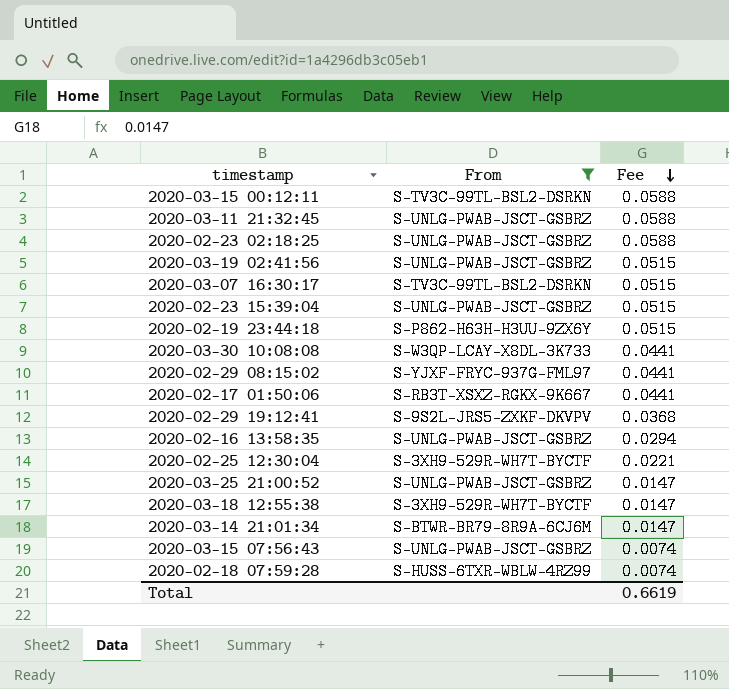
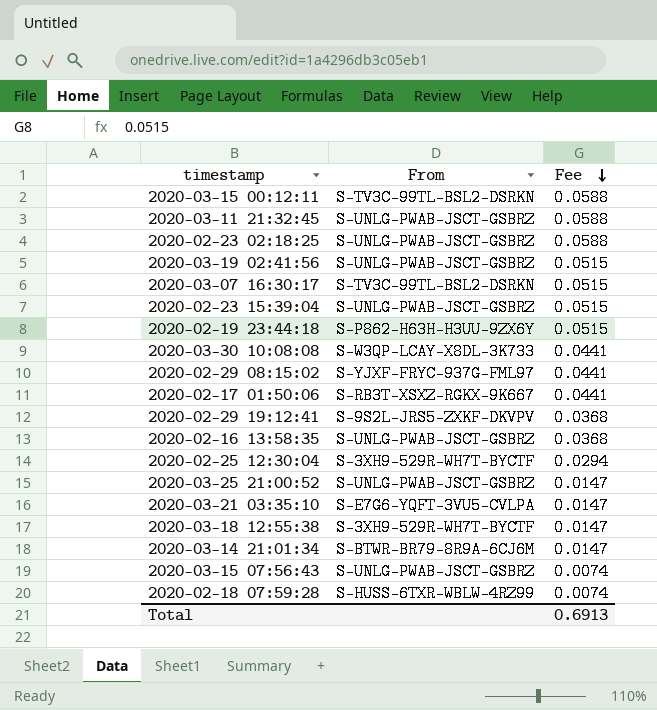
filter: From != S-E7G6-YQFT-3VU5-CVLPA -> none
2020-02-16 13:58:35 | Fee: 0.0294 -> 0.0368
2020-02-25 12:30:04 | Fee: 0.0221 -> 0.0294
Total | Fee: 0.6619 -> 0.6913

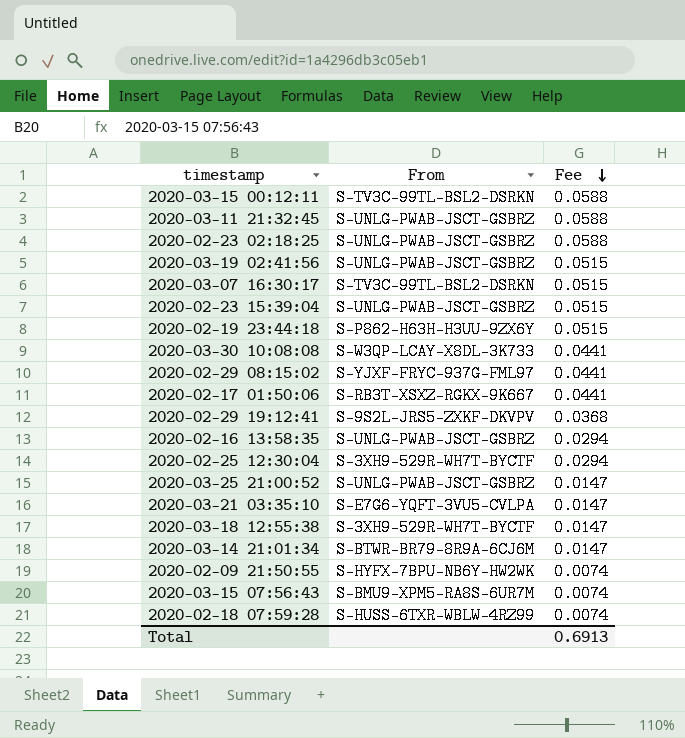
2020-02-16 13:58:35 | Fee: 0.0368 -> 0.0294
row 2020-02-09 21:50:55: none -> S-HYFX-7BPU-NB6Y-HW2WK | 0.0074
2020-03-15 07:56:43 | From: S-UNLG-PWAB-JSCT-GSBRZ -> S-BMU9-XPM5-RA8S-6UR7M

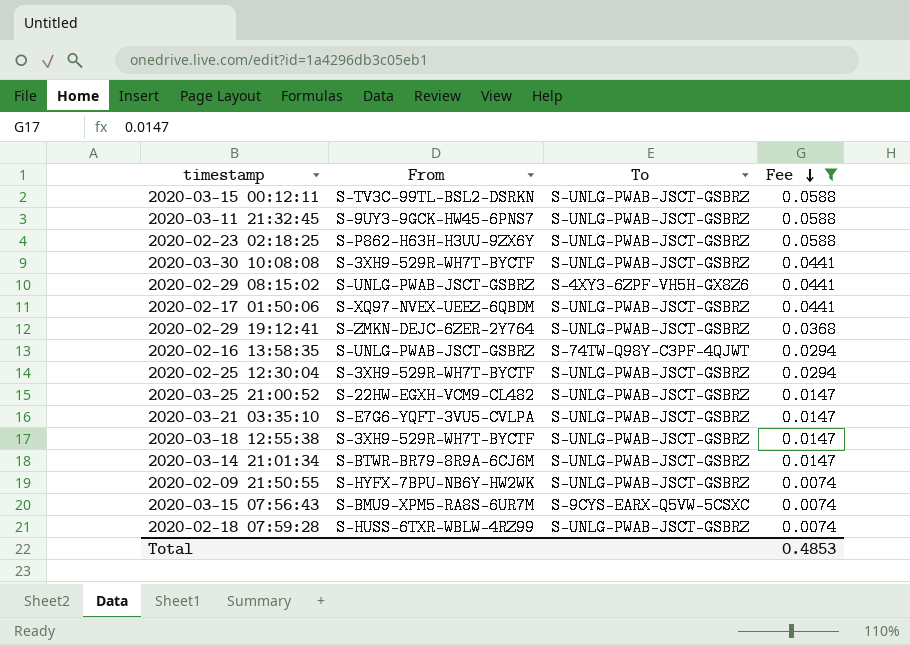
filter: none -> Fee != 0.0515
column To | position: none -> 3
2020-03-11 21:32:45 | From: S-UNLG-PWAB-JSCT-GSBRZ -> S-9UY3-9GCK-HW45-6PNS7
2020-02-23 02:18:25 | From: S-UNLG-PWAB-JSCT-GSBRZ -> S-P862-H63H-H3UU-9ZX6Y
2020-03-30 10:08:08 | From: S-W3QP-LCAY-X8DL-3K733 -> S-3XH9-529R-WH7T-BYCTF
2020-02-29 08:15:02 | From: S-YJXF-FRYC-937G-FML97 -> S-UNLG-PWAB-JSCT-GSBRZ
2020-02-17 01:50:06 | From: S-RB3T-XSXZ-RGKX-9K667 -> S-XQ97-NVEX-UEEZ-6QBDM
2020-02-29 19:12:41 | From: S-9S2L-JRS5-ZXKF-DKVPV -> S-ZMKN-DEJC-6ZER-2Y764
2020-03-25 21:00:52 | From: S-UNLG-PWAB-JSCT-GSBRZ -> S-22HW-EGXH-VCM9-CL482
Total | Fee: 0.6913 -> 0.4853

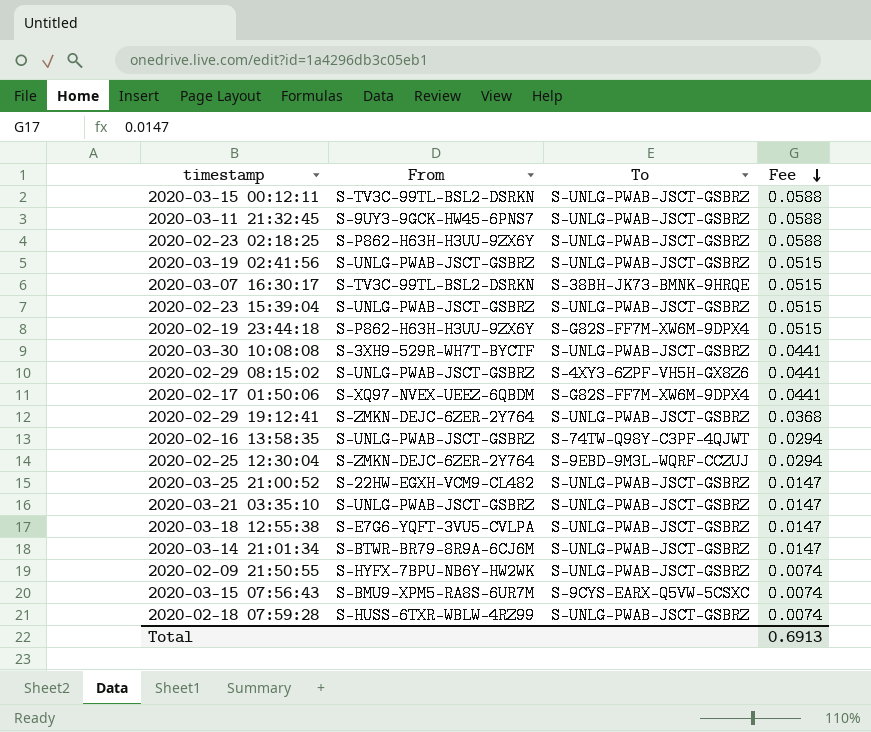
filter: Fee != 0.0515 -> none
2020-02-17 01:50:06 | To: S-UNLG-PWAB-JSCT-GSBRZ -> S-G82S-FF7M-XW6M-9DPX4
2020-02-25 12:30:04 | From: S-3XH9-529R-WH7T-BYCTF -> S-ZMKN-DEJC-6ZER-2Y764
2020-02-25 12:30:04 | To: S-UNLG-PWAB-JSCT-GSBRZ -> S-9EBD-9M3L-WQRF-CCZUJ
2020-03-21 03:35:10 | From: S-E7G6-YQFT-3VU5-CVLPA -> S-UNLG-PWAB-JSCT-GSBRZ
2020-03-18 12:55:38 | From: S-3XH9-529R-WH7T-BYCTF -> S-E7G6-YQFT-3VU5-CVLPA
Total | Fee: 0.4853 -> 0.6913

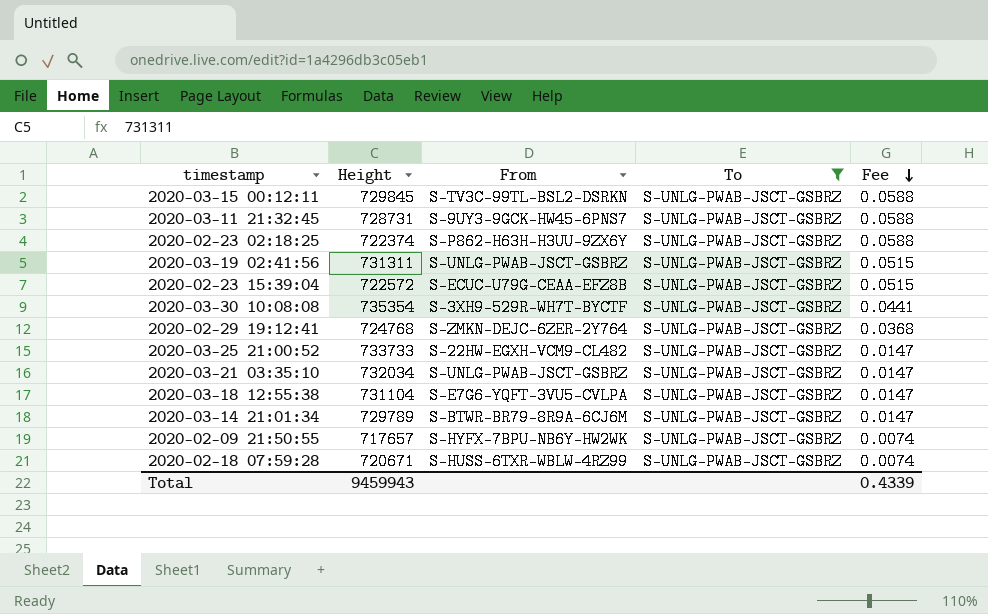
filter: none -> To = S-UNLG-PWAB-JSCT-GSBRZ
column Height | position: none -> 2
2020-02-23 15:39:04 | From: S-UNLG-PWAB-JSCT-GSBRZ -> S-ECUC-U79G-CEAA-EFZ8B
Total | Fee: 0.6913 -> 0.4339

